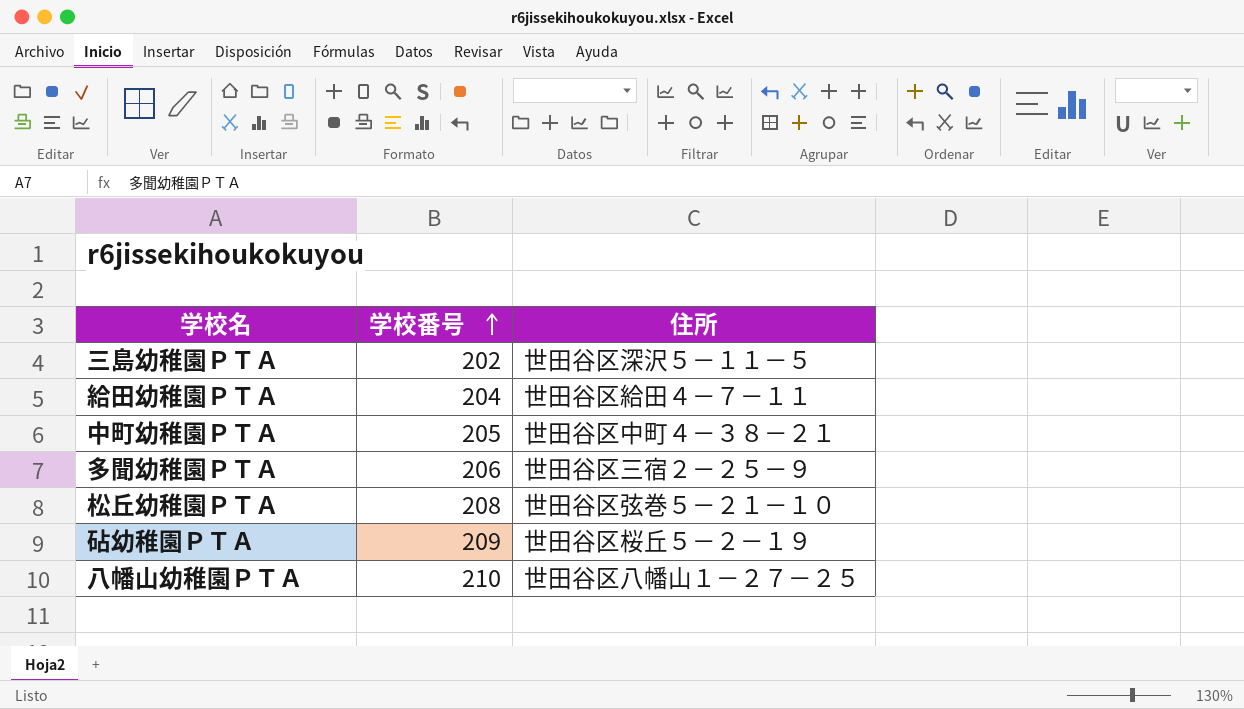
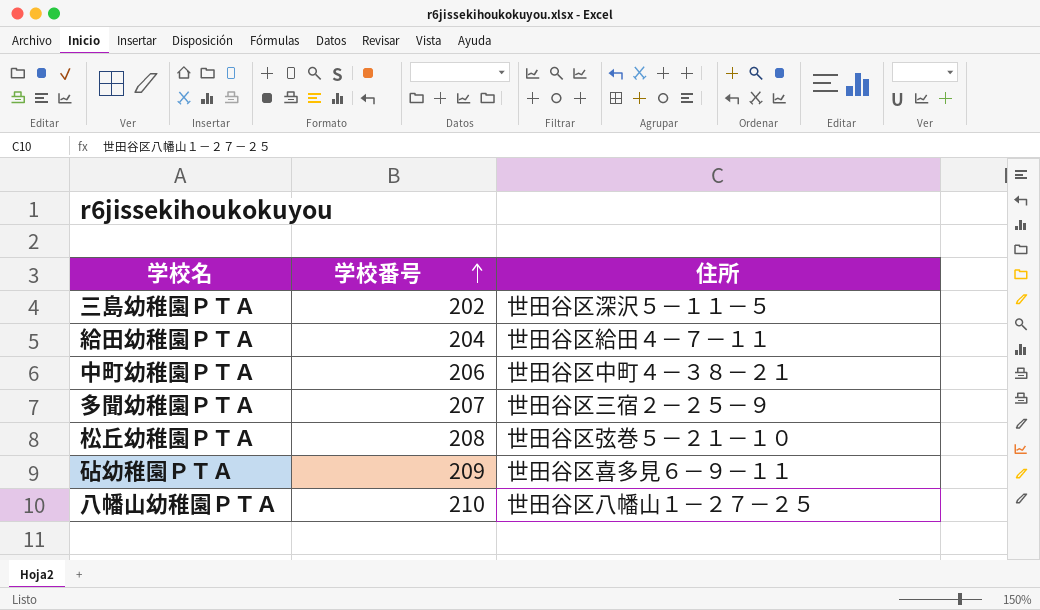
中町幼稚園ＰＴＡ | 学校番号: 205 -> 206
多聞幼稚園ＰＴＡ | 学校番号: 206 -> 207
砧幼稚園ＰＴＡ | 住所: 世田谷区桜丘５－２－１９ -> 世田谷区喜多見６－９－１１

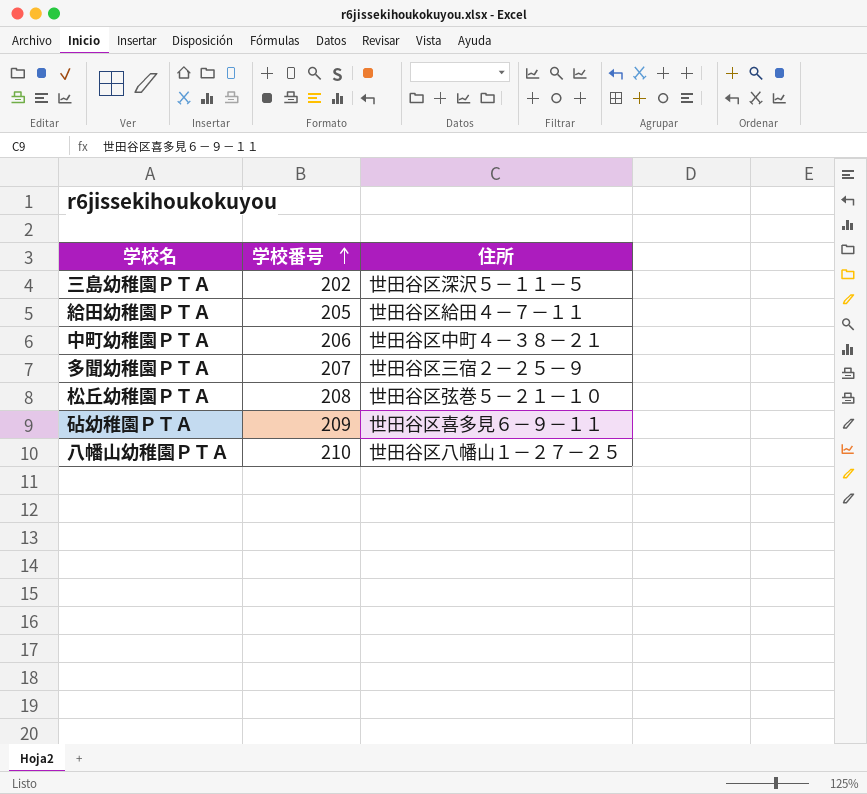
給田幼稚園ＰＴＡ | 学校番号: 204 -> 205

